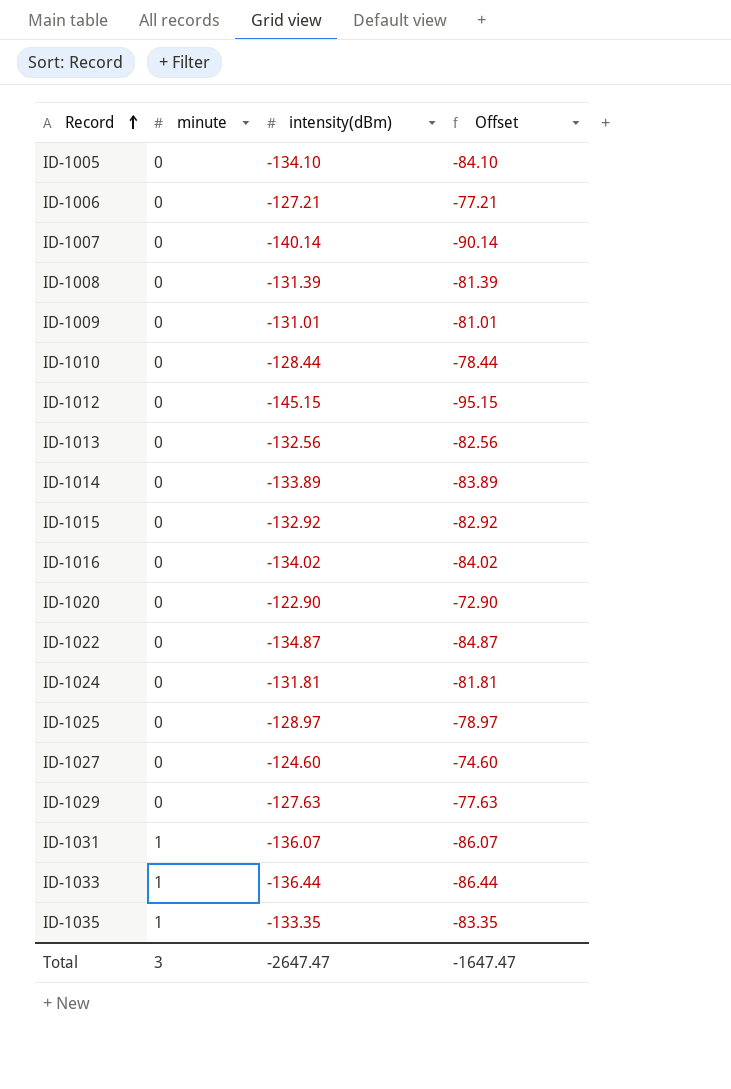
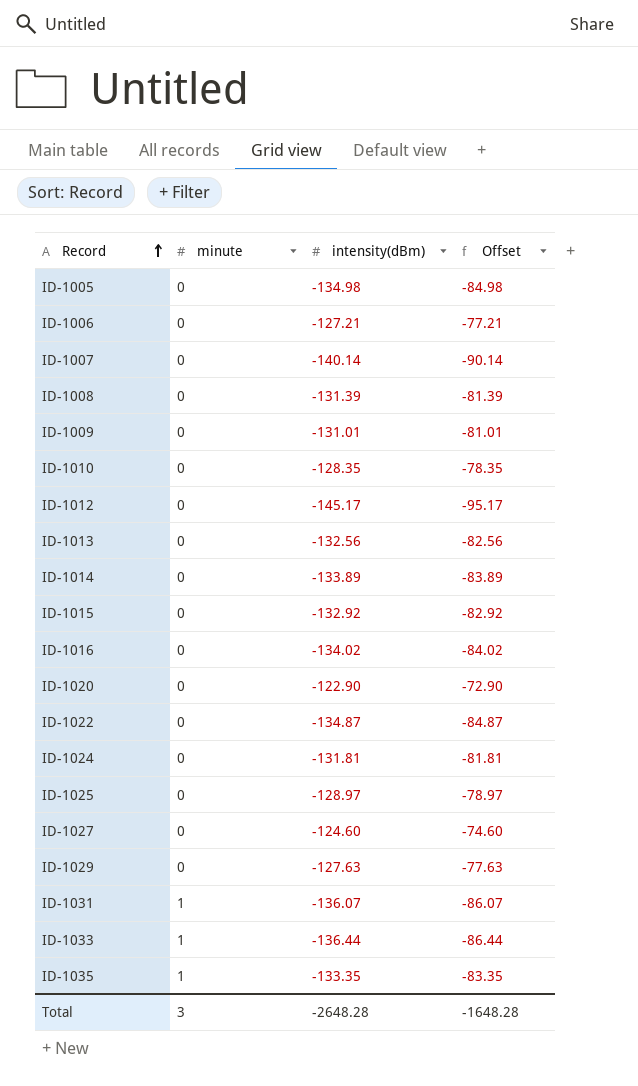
ID-1005 | intensity(dBm): -134.10 -> -134.98
ID-1005 | Offset: -84.10 -> -84.98
ID-1010 | intensity(dBm): -128.44 -> -128.35
ID-1010 | Offset: -78.44 -> -78.35
ID-1012 | intensity(dBm): -145.15 -> -145.17
ID-1012 | Offset: -95.15 -> -95.17
Total | intensity(dBm): -2647.47 -> -2648.28
Total | Offset: -1647.47 -> -1648.28

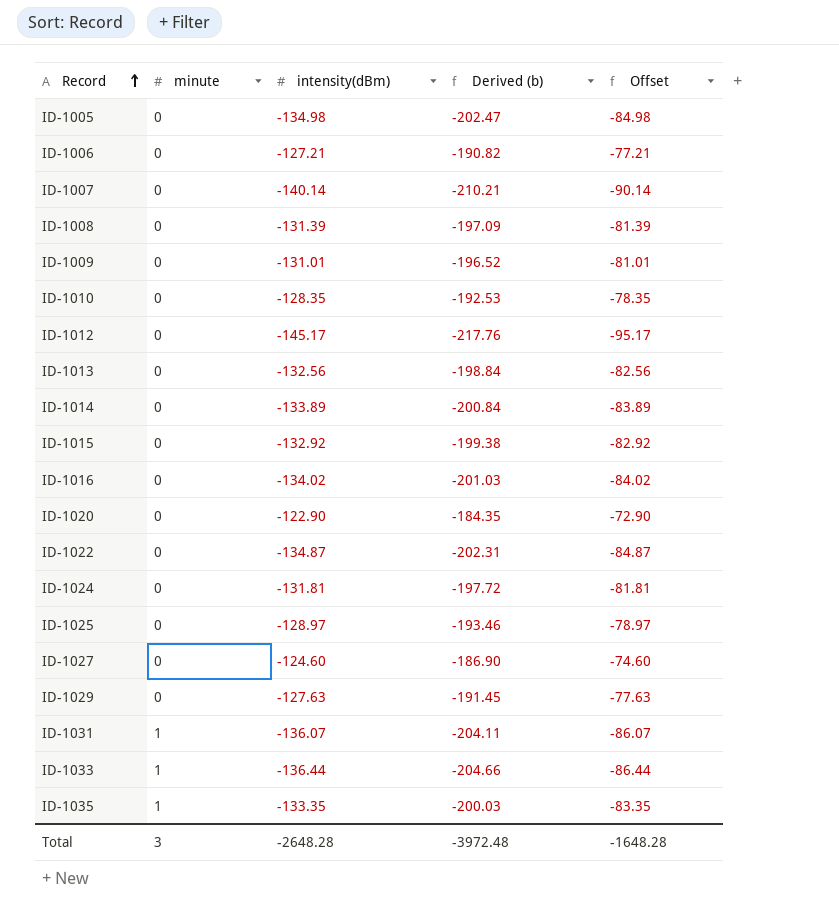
column Derived (b) | formula: none -> [intensity(dBm)] * 1.5

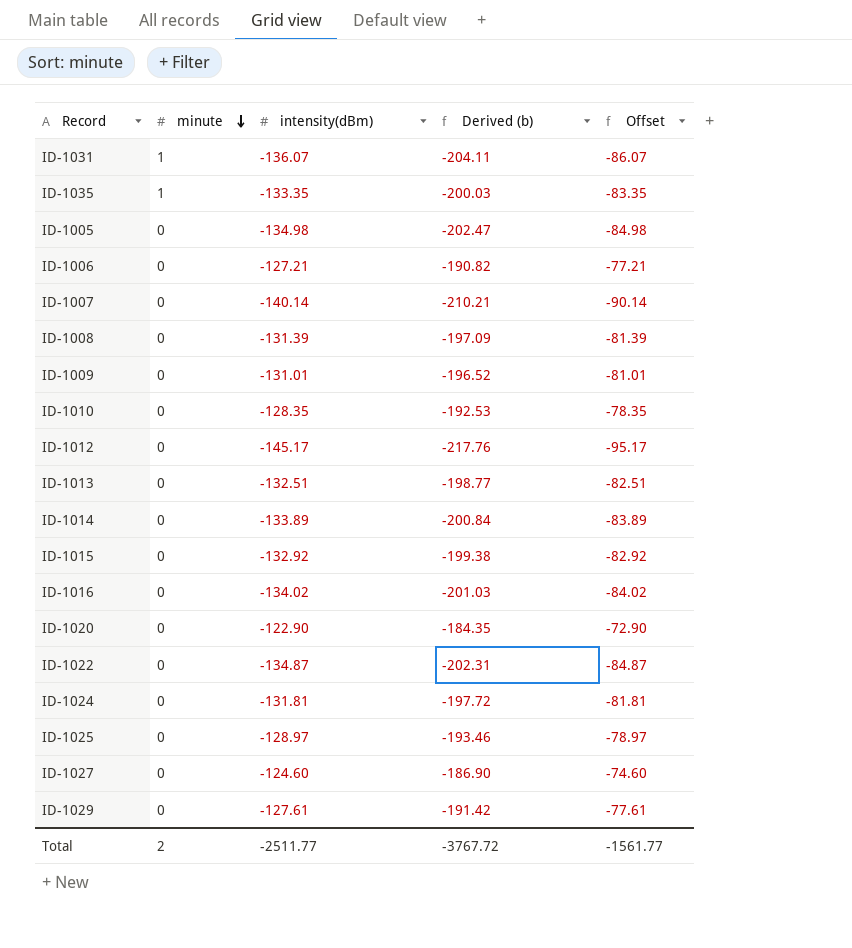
row order: Record ascending -> minute descending
row ID-1033: 1 | -136.44 | -204.66 | -86.44 -> none
ID-1013 | intensity(dBm): -132.56 -> -132.51
ID-1013 | Derived (b): -198.84 -> -198.77
ID-1013 | Offset: -82.56 -> -82.51
ID-1029 | intensity(dBm): -127.63 -> -127.61
ID-1029 | Derived (b): -191.45 -> -191.42
ID-1029 | Offset: -77.63 -> -77.61
Total | minute: 3 -> 2
Total | intensity(dBm): -2648.28 -> -2511.77
Total | Derived (b): -3972.48 -> -3767.72
Total | Offset: -1648.28 -> -1561.77

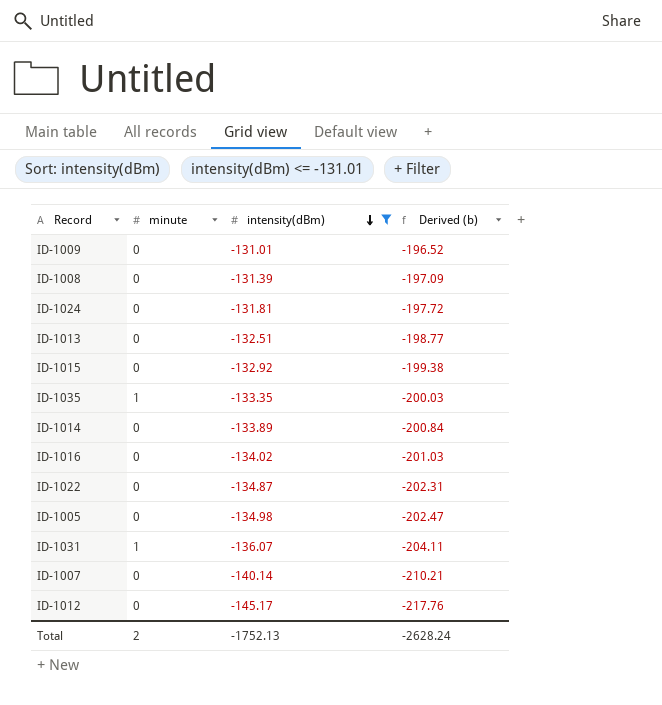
filter: none -> intensity(dBm) <= -131.01
row order: minute descending -> intensity(dBm) descending
column Offset | formula: [intensity(dBm)] + 50 -> none
Total | intensity(dBm): -2511.77 -> -1752.13
Total | Derived (b): -3767.72 -> -2628.24

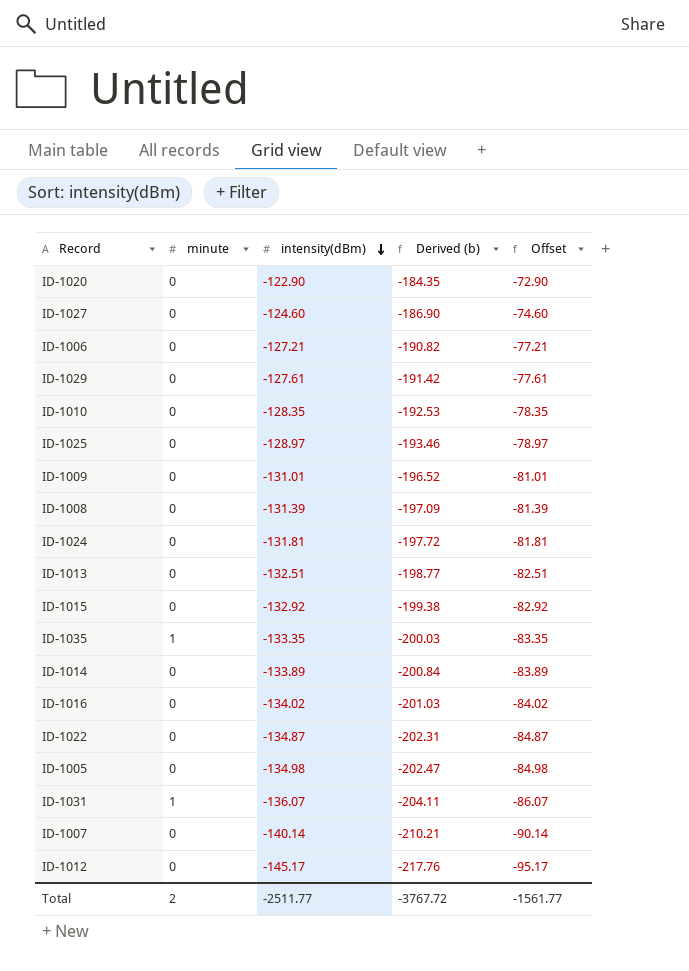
filter: intensity(dBm) <= -131.01 -> none
column Offset | formula: none -> [intensity(dBm)] + 50
Total | intensity(dBm): -1752.13 -> -2511.77
Total | Derived (b): -2628.24 -> -3767.72

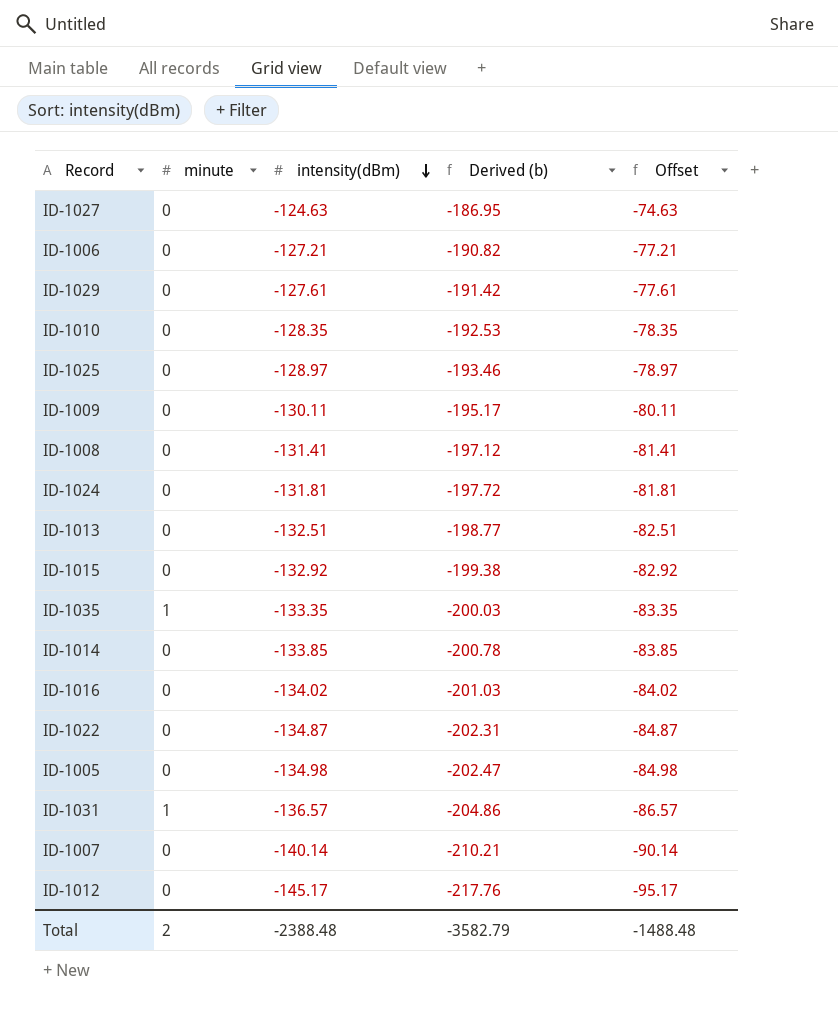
row ID-1020: 0 | -122.90 | -184.35 | -72.90 -> none
ID-1027 | intensity(dBm): -124.60 -> -124.63
ID-1027 | Derived (b): -186.90 -> -186.95
ID-1027 | Offset: -74.60 -> -74.63
ID-1009 | intensity(dBm): -131.01 -> -130.11
ID-1009 | Derived (b): -196.52 -> -195.17
ID-1009 | Offset: -81.01 -> -80.11
ID-1008 | intensity(dBm): -131.39 -> -131.41
ID-1008 | Derived (b): -197.09 -> -197.12
ID-1008 | Offset: -81.39 -> -81.41
ID-1014 | intensity(dBm): -133.89 -> -133.85
ID-1014 | Derived (b): -200.84 -> -200.78
ID-1014 | Offset: -83.89 -> -83.85
ID-1031 | intensity(dBm): -136.07 -> -136.57
ID-1031 | Derived (b): -204.11 -> -204.86
ID-1031 | Offset: -86.07 -> -86.57
Total | intensity(dBm): -2511.77 -> -2388.48
Total | Derived (b): -3767.72 -> -3582.79
Total | Offset: -1561.77 -> -1488.48

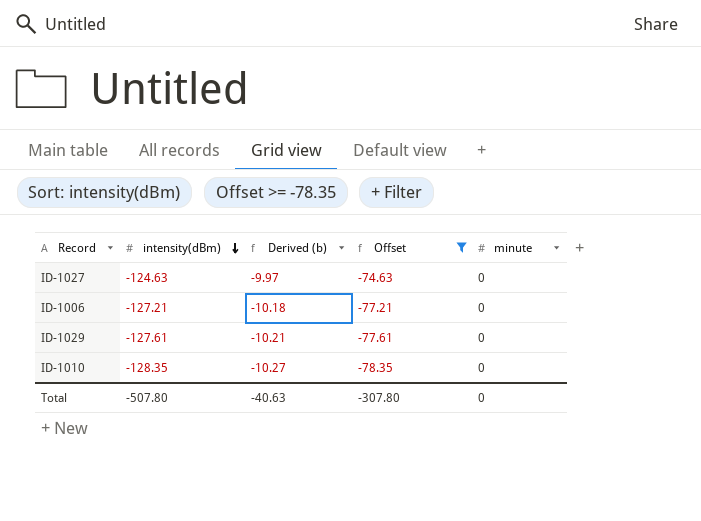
filter: none -> Offset >= -78.35
column Derived (b) | formula: [intensity(dBm)] * 1.5 -> [intensity(dBm)] * 0.08
column minute | position: 2 -> 5
Total | intensity(dBm): -2388.48 -> -507.80
Total | Derived (b): -3582.79 -> -40.63
Total | Offset: -1488.48 -> -307.80
Total | minute: 2 -> 0

